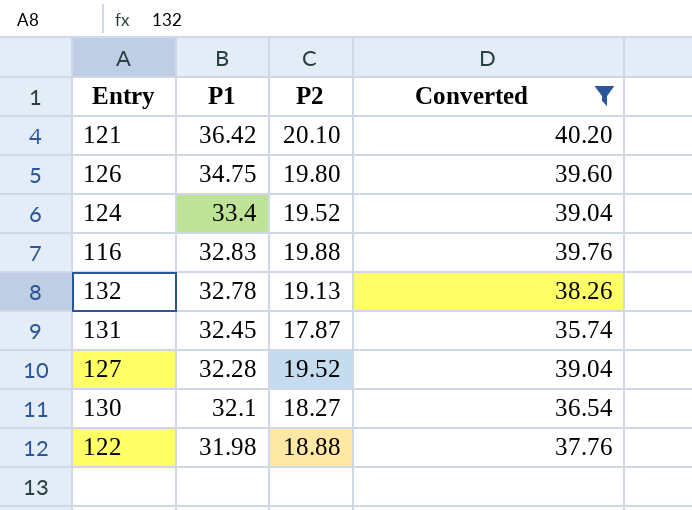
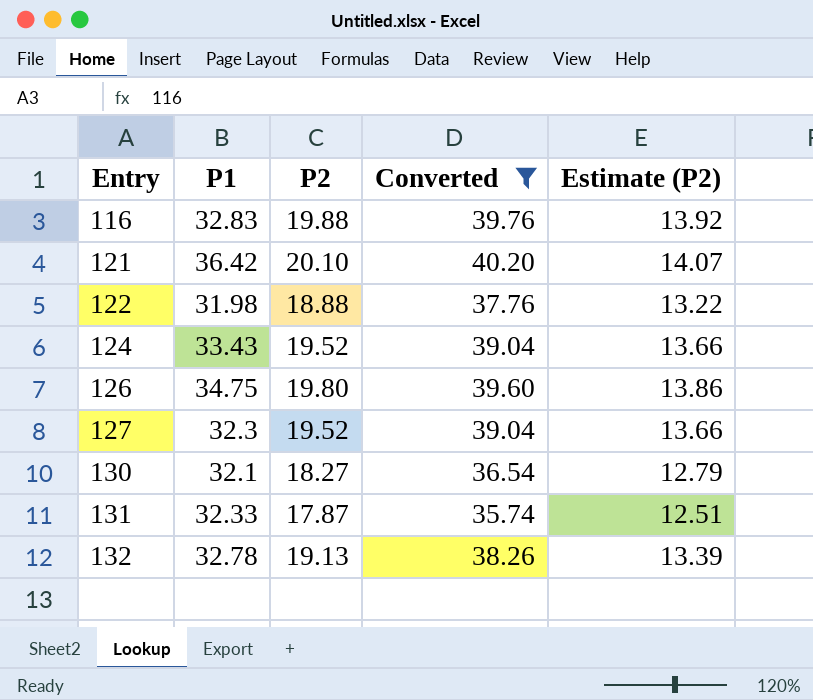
row order: P1 descending -> Entry ascending
column Estimate (P2) | formula: none -> [P2] * 0.7
124 | P1: 33.4 -> 33.43
127 | P1: 32.28 -> 32.3
131 | P1: 32.45 -> 32.33

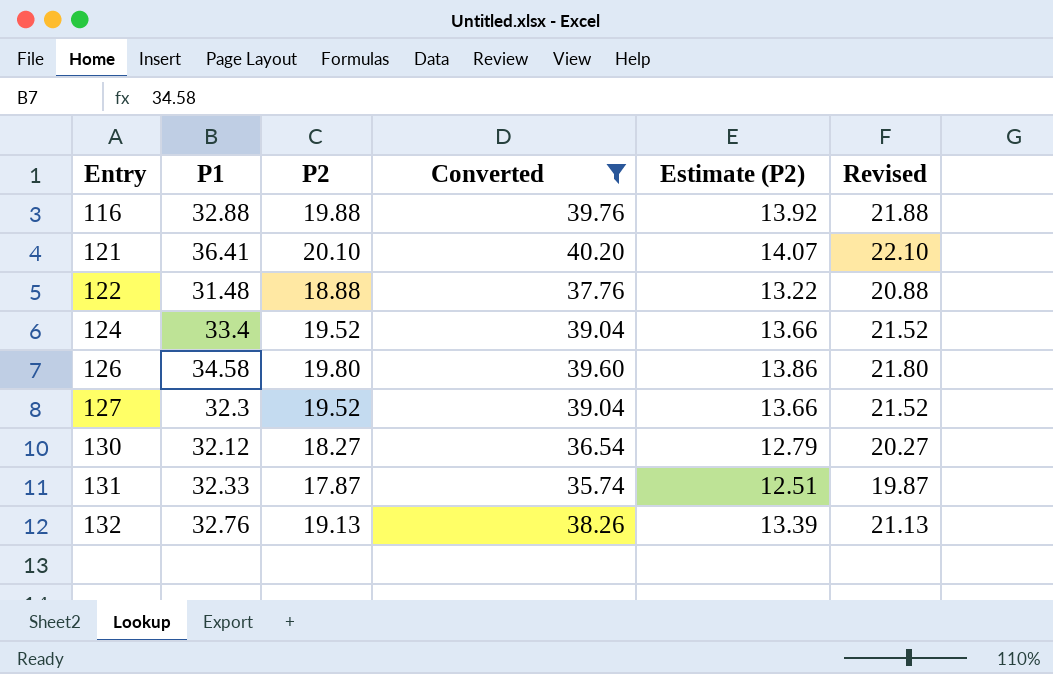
column Revised | formula: none -> [P2] + 2
116 | P1: 32.83 -> 32.88
121 | P1: 36.42 -> 36.41
122 | P1: 31.98 -> 31.48
124 | P1: 33.43 -> 33.4
126 | P1: 34.75 -> 34.58
130 | P1: 32.1 -> 32.12
132 | P1: 32.78 -> 32.76

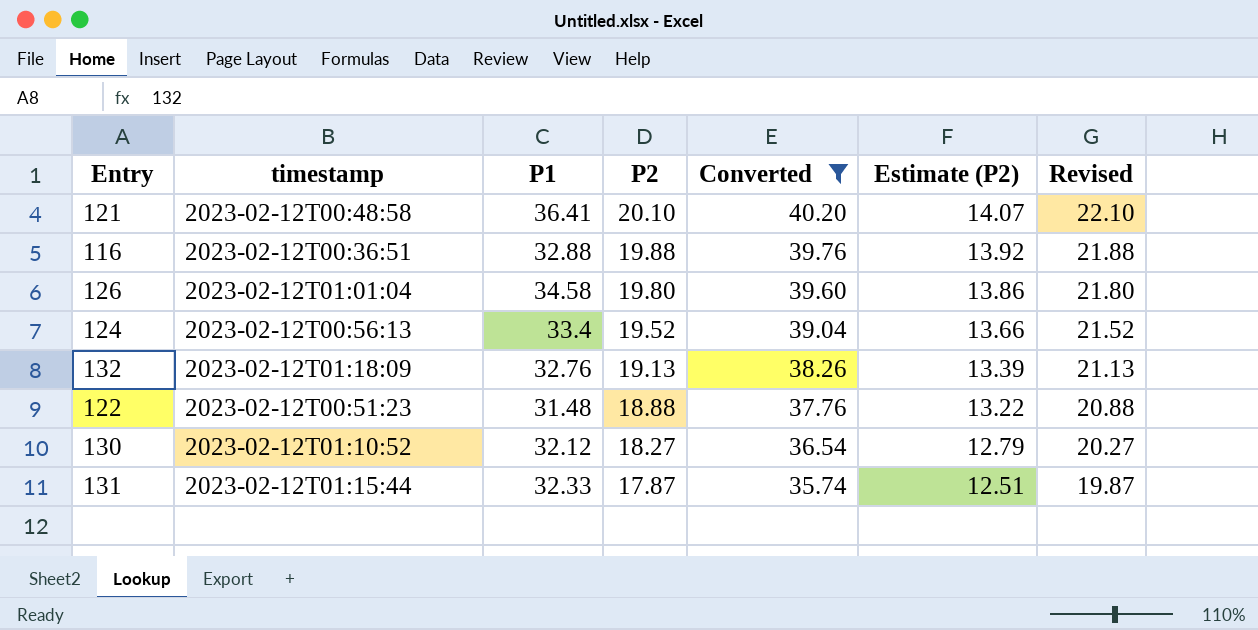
row order: Entry ascending -> P2 descending
column timestamp | position: none -> 2
row 127: 32.3 | 19.52 | 39.04 | 13.66 | 21.52 -> none

